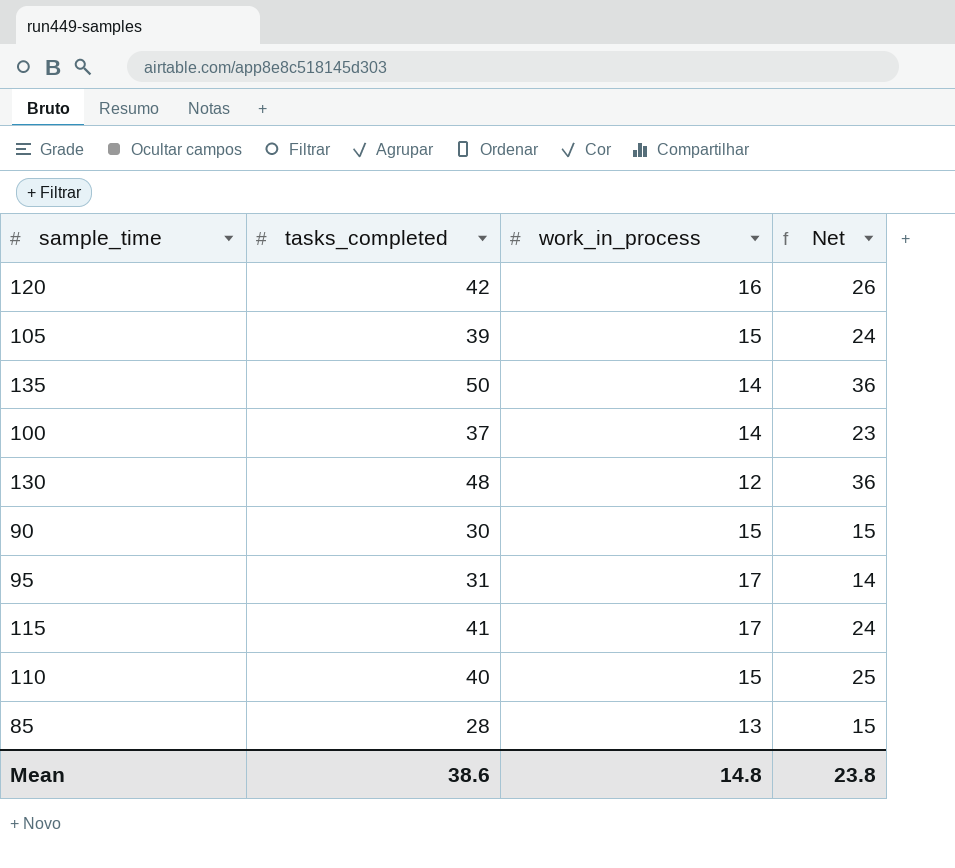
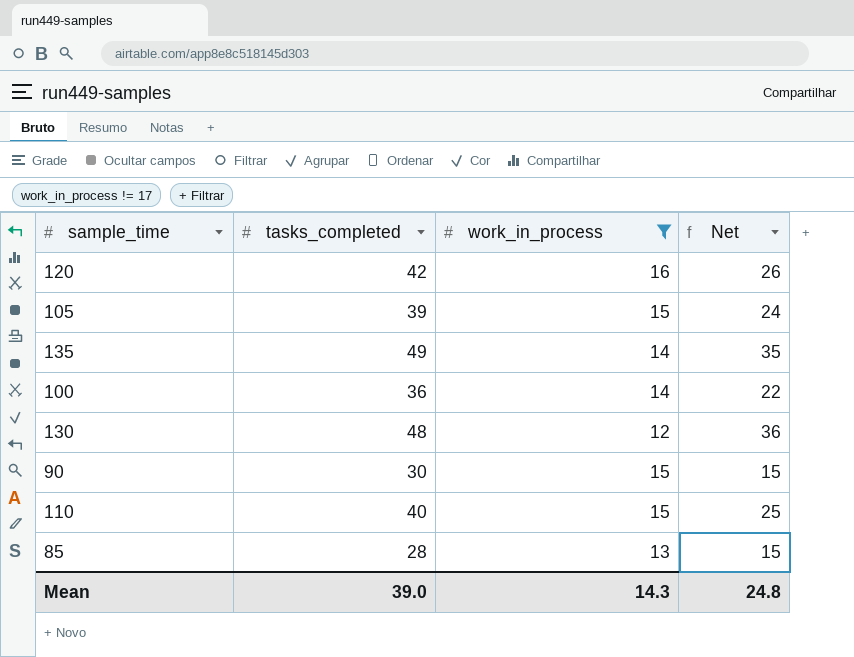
filter: none -> work_in_process != 17
135 | tasks_completed: 50 -> 49
135 | Net: 36 -> 35
100 | tasks_completed: 37 -> 36
100 | Net: 23 -> 22
Mean | tasks_completed: 38.6 -> 39.0
Mean | work_in_process: 14.8 -> 14.3
Mean | Net: 23.8 -> 24.8

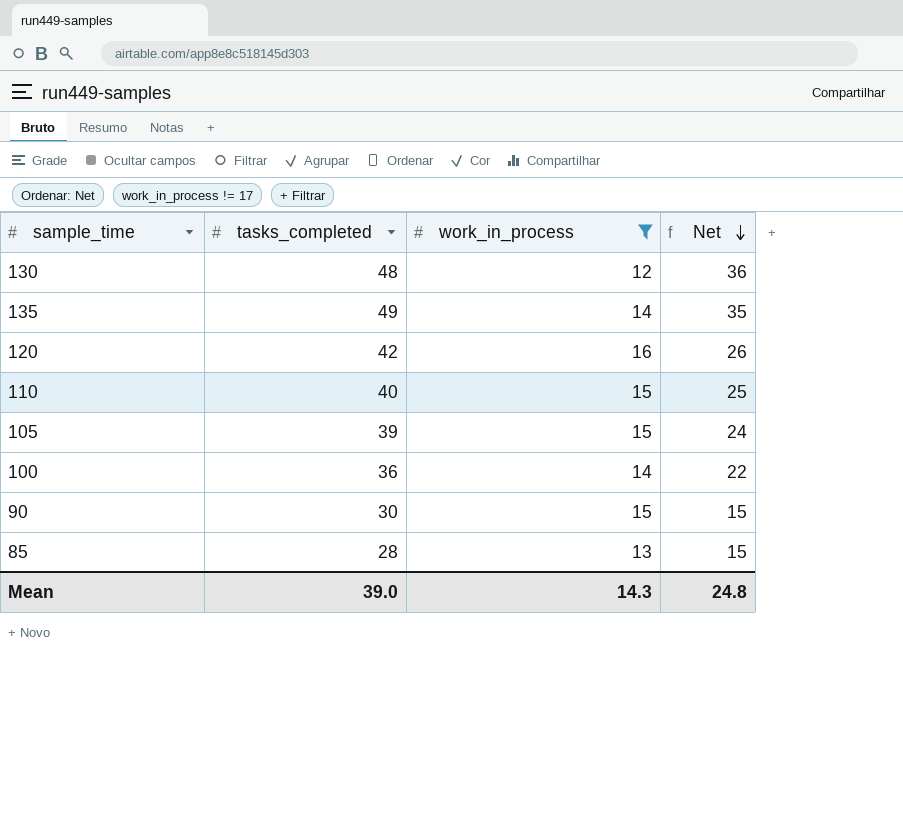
row order: none -> Net descending

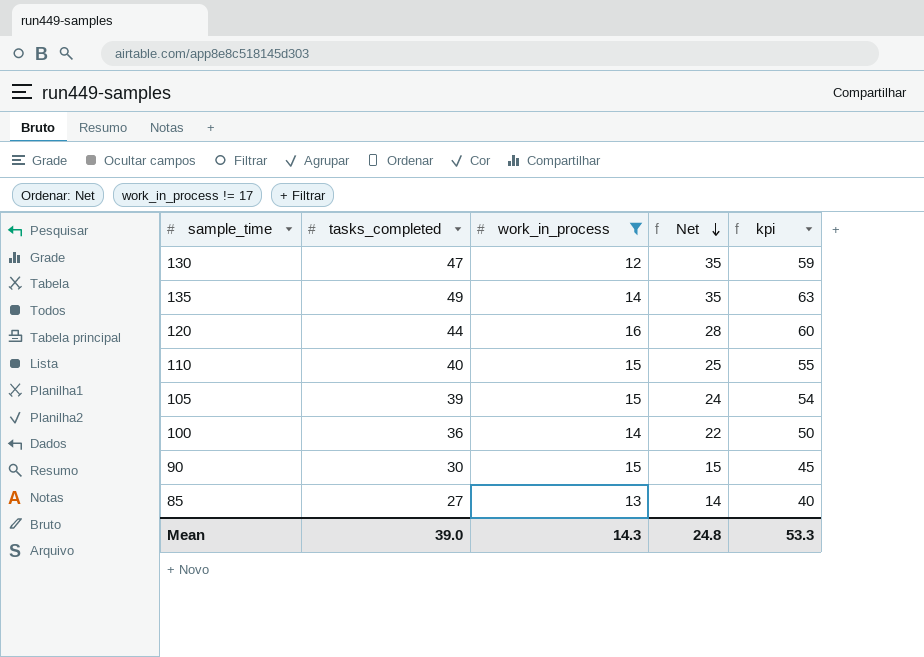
column kpi | formula: none -> [tasks_completed] + [work_in_process]
130 | tasks_completed: 48 -> 47
130 | Net: 36 -> 35
120 | tasks_completed: 42 -> 44
120 | Net: 26 -> 28
85 | tasks_completed: 28 -> 27
85 | Net: 15 -> 14

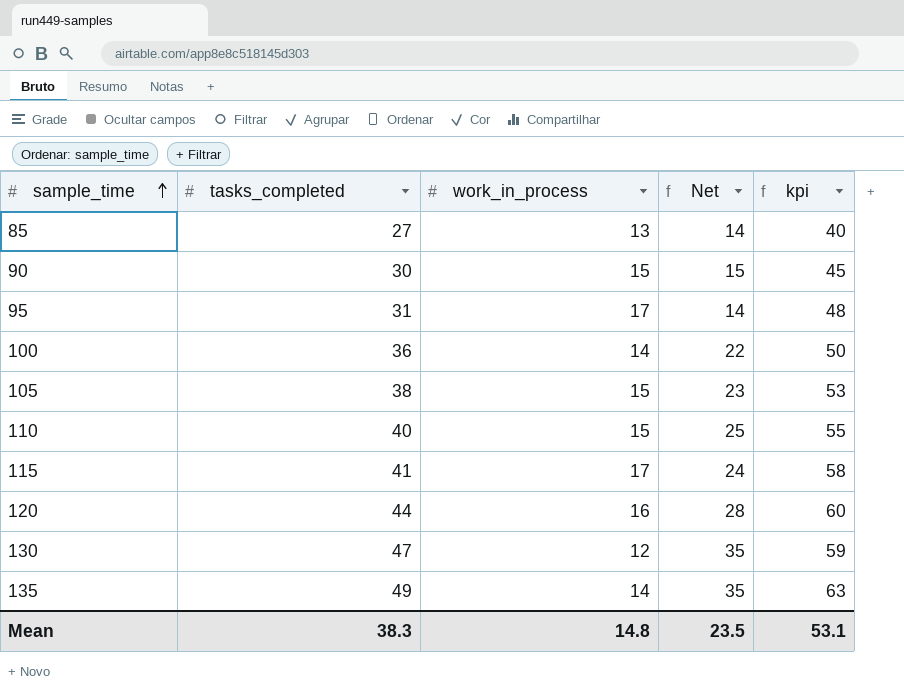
filter: work_in_process != 17 -> none
row order: Net descending -> sample_time ascending
105 | tasks_completed: 39 -> 38
105 | Net: 24 -> 23
105 | kpi: 54 -> 53
Mean | tasks_completed: 39.0 -> 38.3
Mean | work_in_process: 14.3 -> 14.8
Mean | Net: 24.8 -> 23.5
Mean | kpi: 53.3 -> 53.1

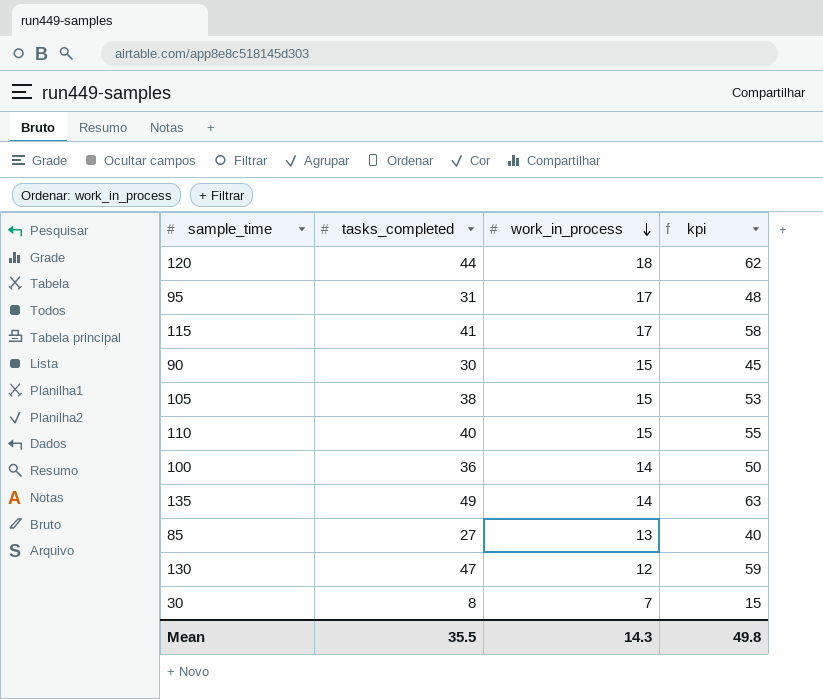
row order: sample_time ascending -> work_in_process descending
column Net | formula: [tasks_completed] - [work_in_process] -> none
120 | work_in_process: 16 -> 18
120 | kpi: 60 -> 62
row 30: none -> 8 | 7 | 15
Mean | tasks_completed: 38.3 -> 35.5
Mean | work_in_process: 14.8 -> 14.3
Mean | kpi: 53.1 -> 49.8

